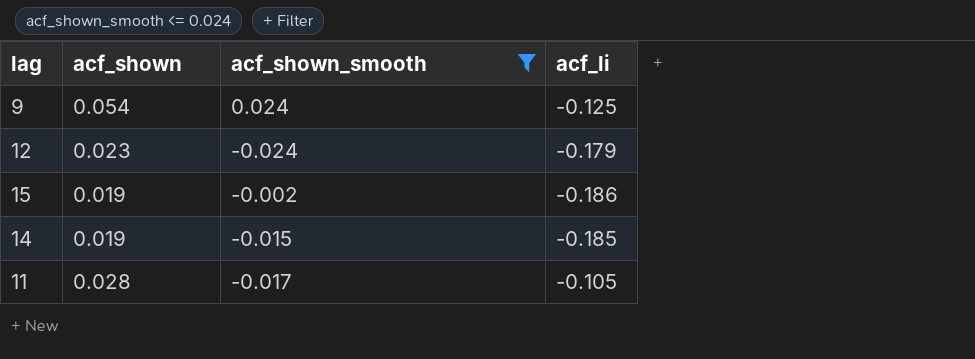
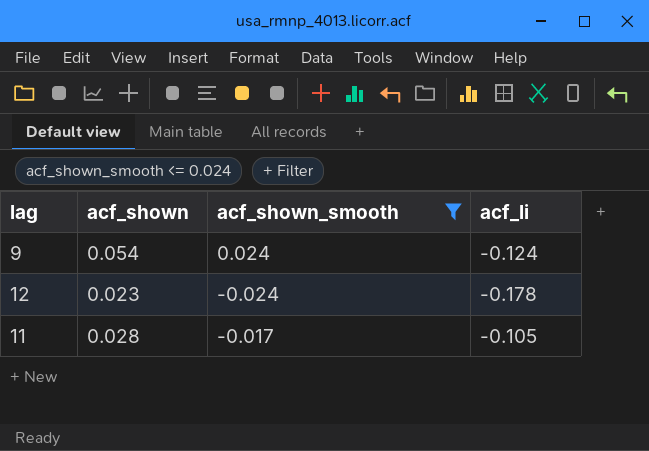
row 15: 0.019 | -0.002 | -0.186 -> none
row 14: 0.019 | -0.015 | -0.185 -> none
9 | acf_li: -0.125 -> -0.124
12 | acf_li: -0.179 -> -0.178

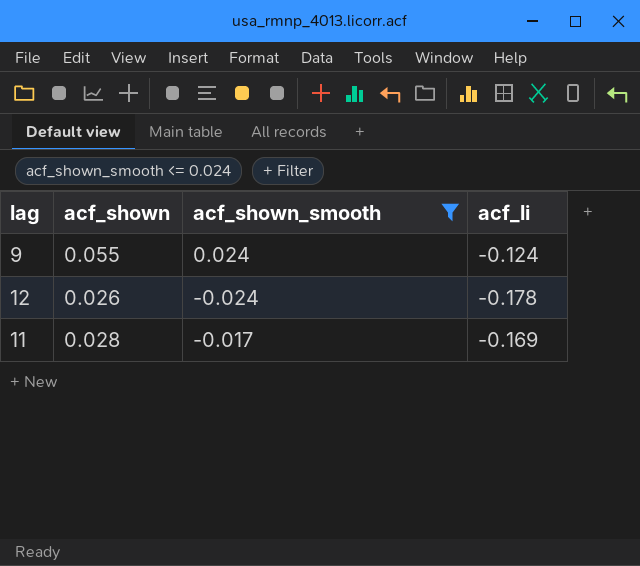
9 | acf_shown: 0.054 -> 0.055
12 | acf_shown: 0.023 -> 0.026
11 | acf_li: -0.105 -> -0.169

